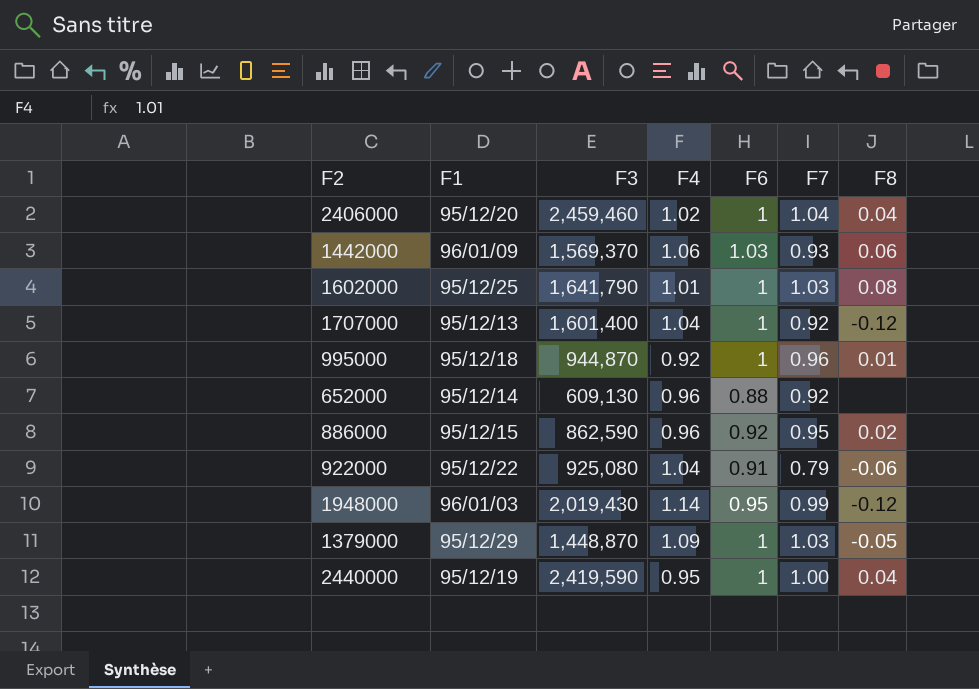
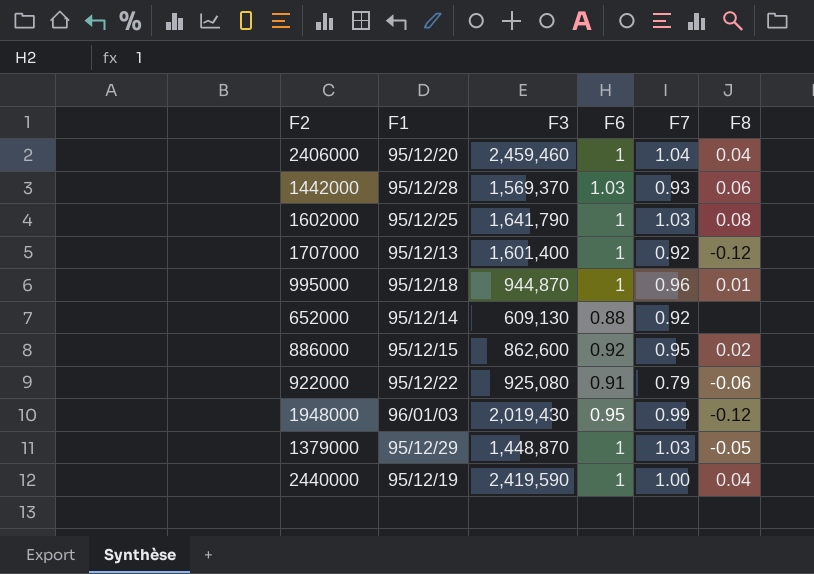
column F4 | position: 4 -> none
1442000 | F1: 96/01/09 -> 95/12/28
886000 | F3: 862,590 -> 862,600

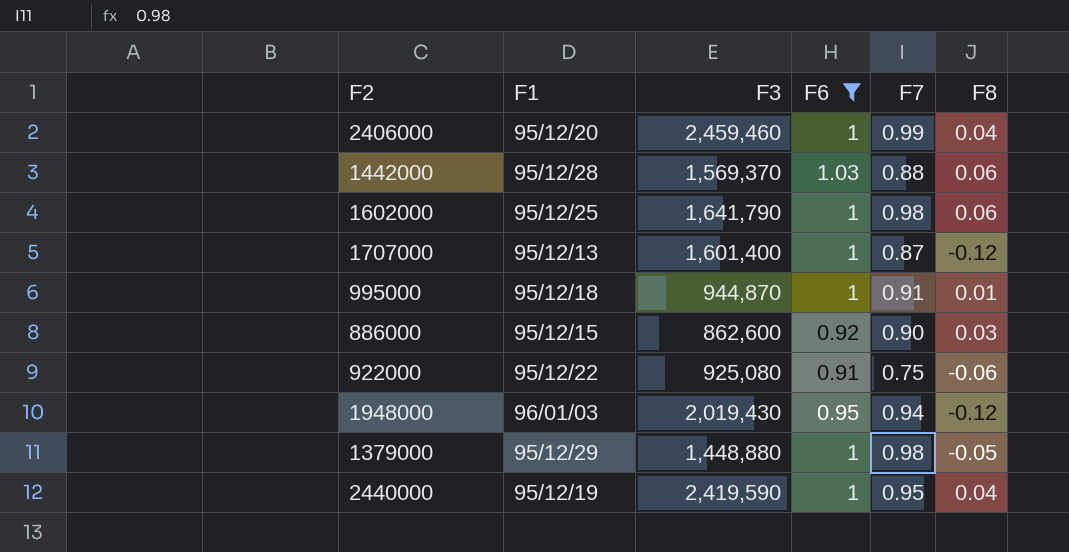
filter: none -> F6 != 0.88
2406000 | F7: 1.04 -> 0.99
1442000 | F7: 0.93 -> 0.88
1602000 | F7: 1.03 -> 0.98
1602000 | F8: 0.08 -> 0.06
1707000 | F7: 0.92 -> 0.87
995000 | F7: 0.96 -> 0.91
886000 | F7: 0.95 -> 0.90
886000 | F8: 0.02 -> 0.03
922000 | F7: 0.79 -> 0.75
1948000 | F7: 0.99 -> 0.94
1379000 | F3: 1,448,870 -> 1,448,880
1379000 | F7: 1.03 -> 0.98
2440000 | F7: 1.00 -> 0.95

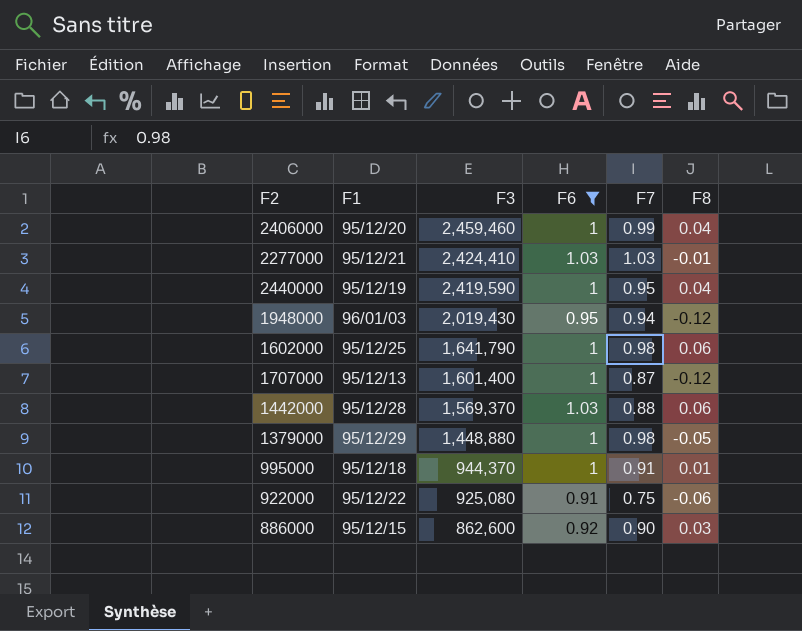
row order: none -> F3 descending
row 2277000: none -> 95/12/21 | 2,424,410 | 1.03 | 1.03 | -0.01
995000 | F3: 944,870 -> 944,370

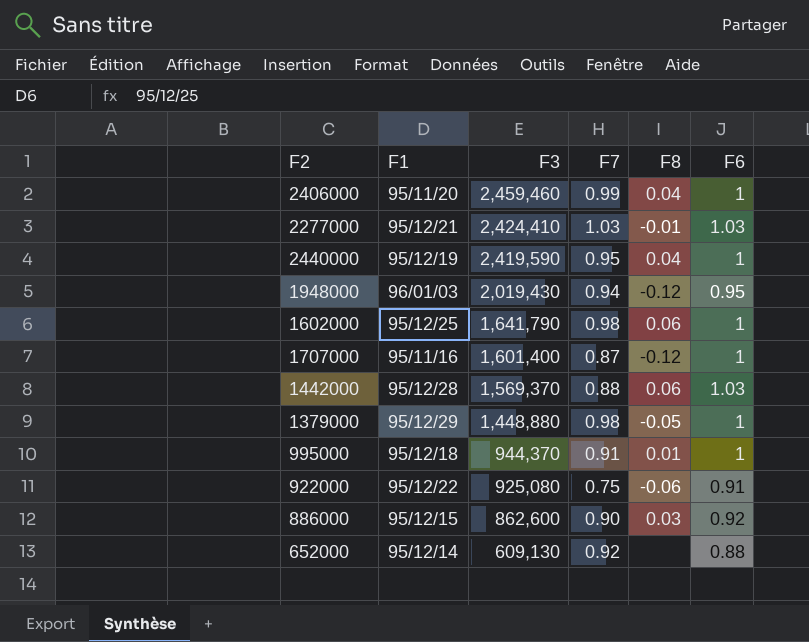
filter: F6 != 0.88 -> none
column F6 | position: 4 -> 6
2406000 | F1: 95/12/20 -> 95/11/20
1707000 | F1: 95/12/13 -> 95/11/16

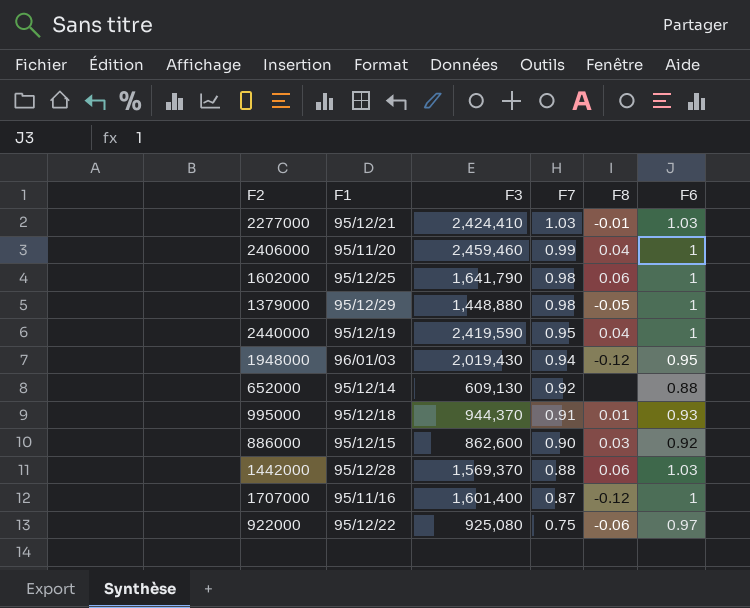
row order: F3 descending -> F7 descending
995000 | F6: 1 -> 0.93
922000 | F6: 0.91 -> 0.97

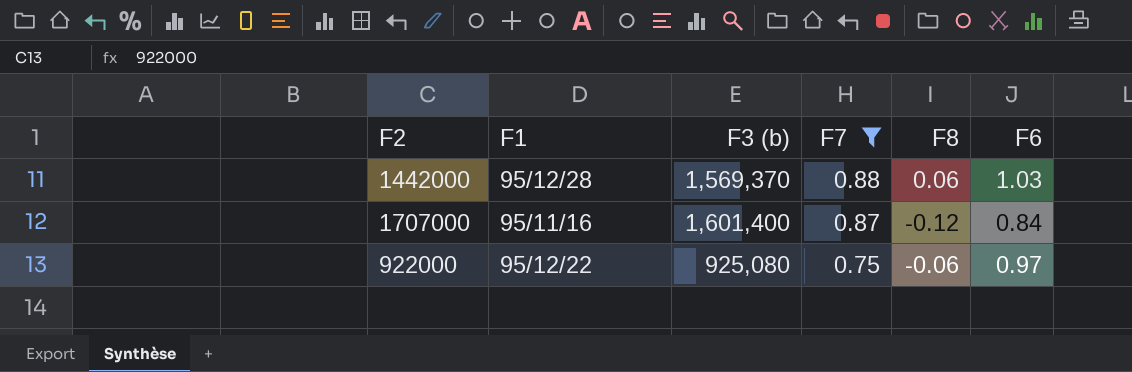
filter: none -> F7 <= 0.88
column name: F3 -> F3 (b)
1707000 | F6: 1 -> 0.84

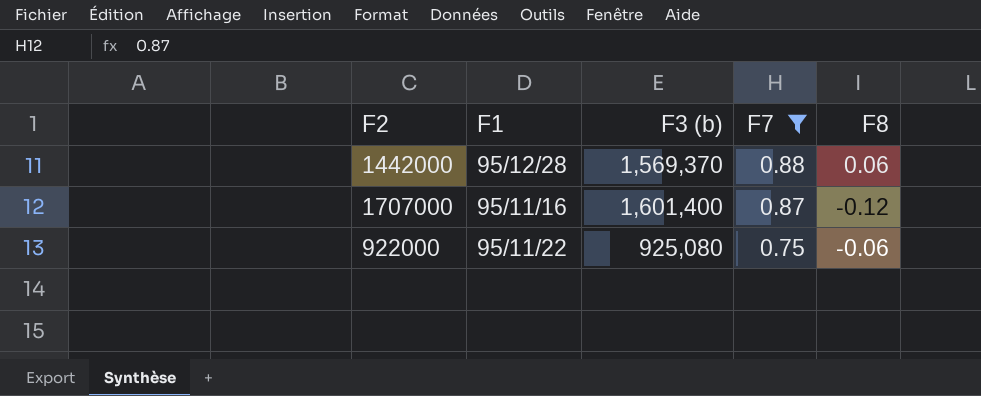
column F6 | position: 6 -> none
922000 | F1: 95/12/22 -> 95/11/22

